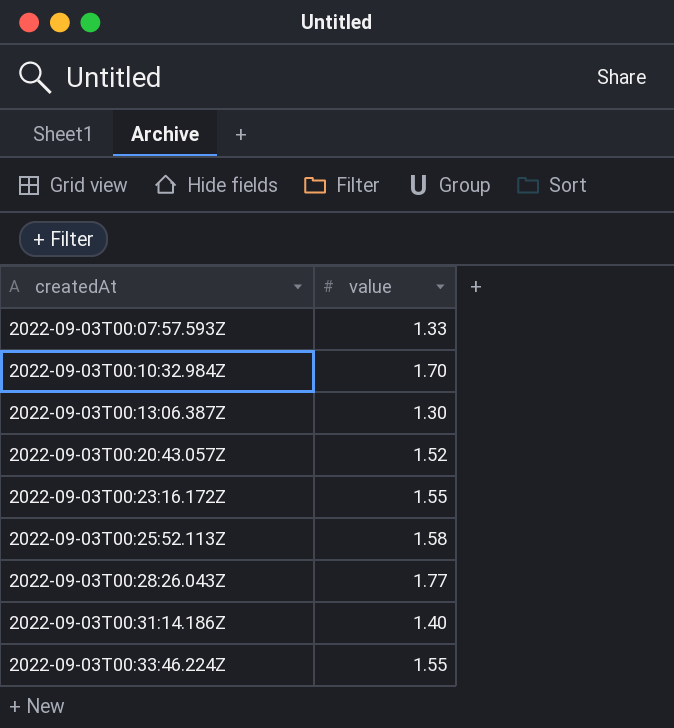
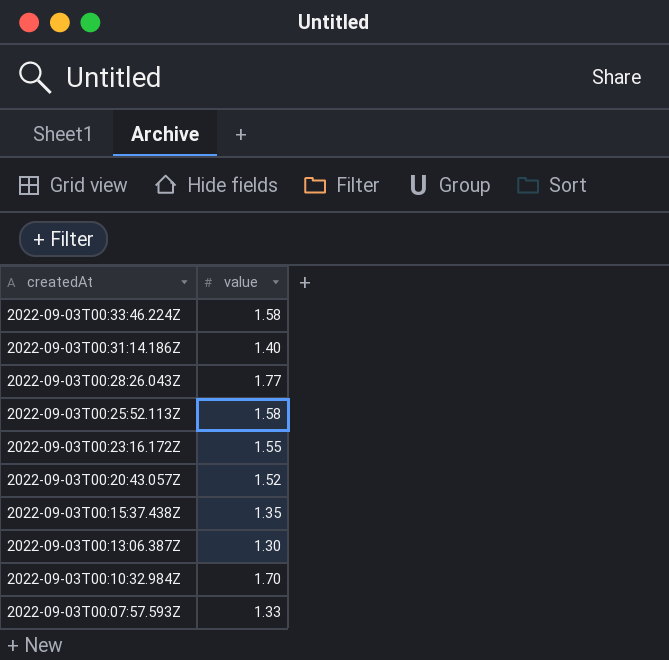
row order: createdAt ascending -> createdAt descending
2022-09-03T00:33:46.224Z | value: 1.55 -> 1.58
row 2022-09-03T00:15:37.438Z: none -> 1.35

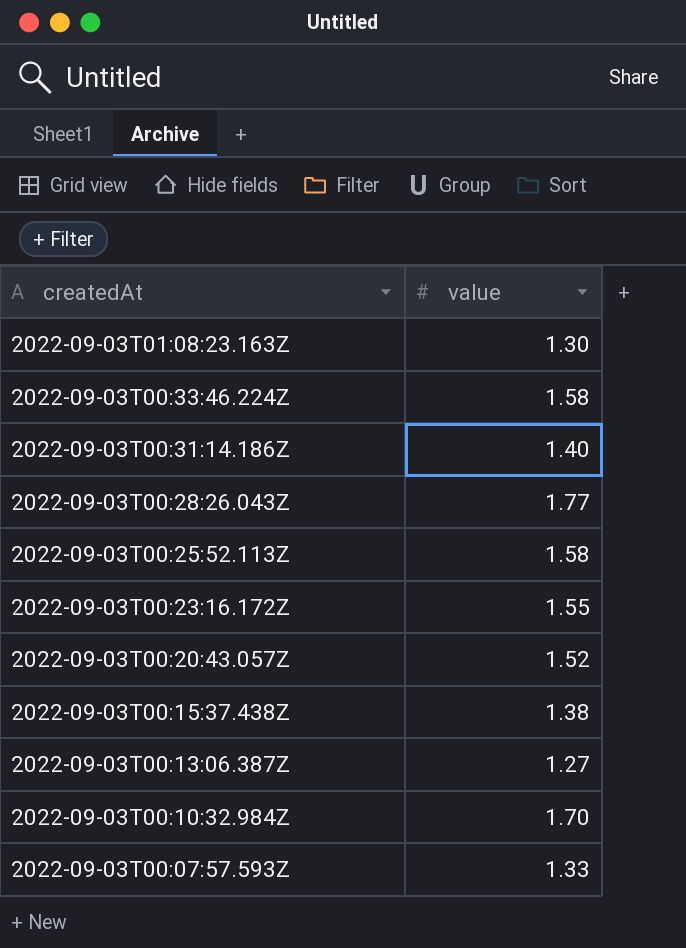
row 2022-09-03T01:08:23.163Z: none -> 1.30
2022-09-03T00:15:37.438Z | value: 1.35 -> 1.38
2022-09-03T00:13:06.387Z | value: 1.30 -> 1.27

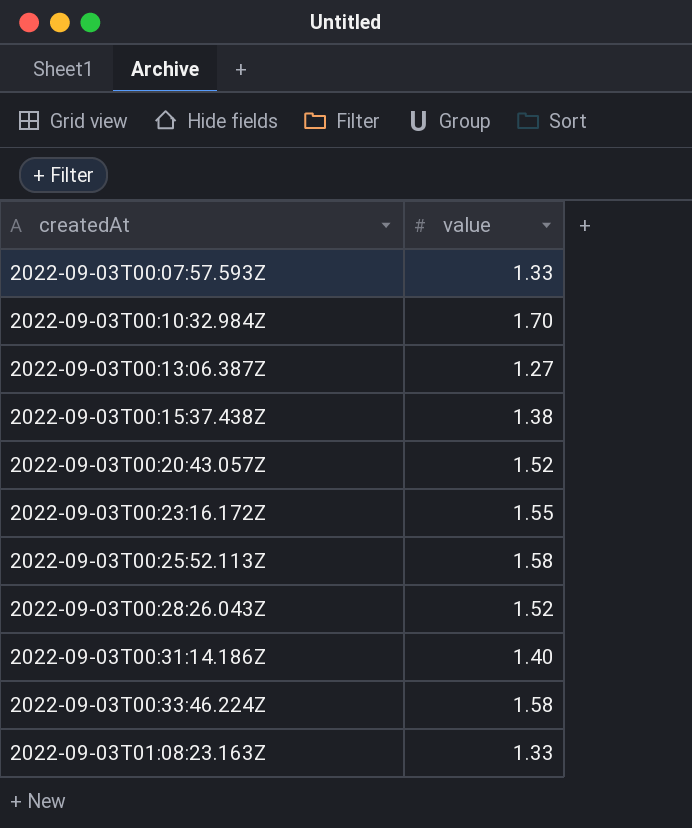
row order: createdAt descending -> createdAt ascending
2022-09-03T00:28:26.043Z | value: 1.77 -> 1.52
2022-09-03T01:08:23.163Z | value: 1.30 -> 1.33

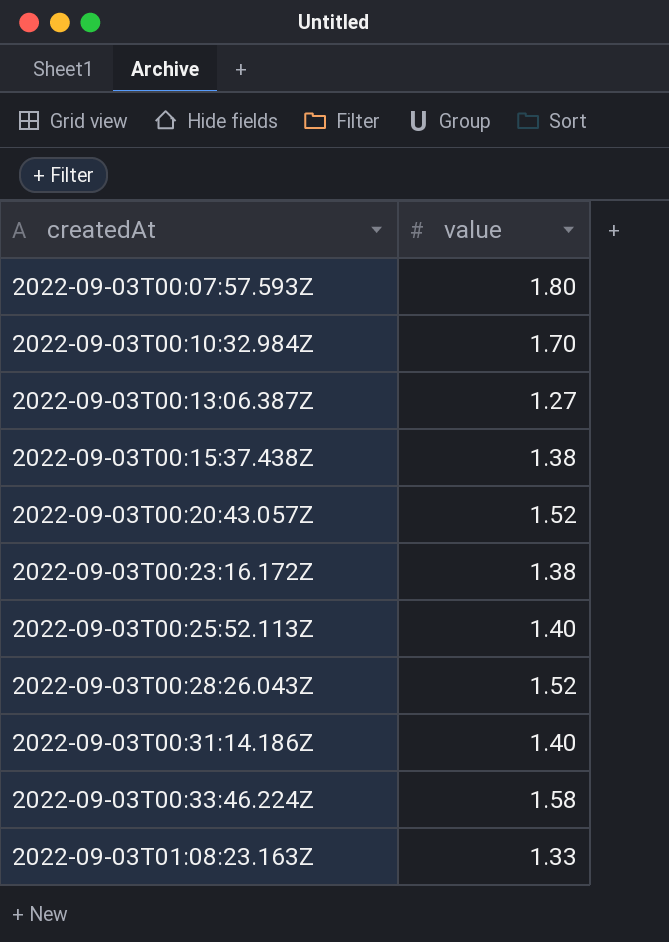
2022-09-03T00:07:57.593Z | value: 1.33 -> 1.80
2022-09-03T00:23:16.172Z | value: 1.55 -> 1.38
2022-09-03T00:25:52.113Z | value: 1.58 -> 1.40

